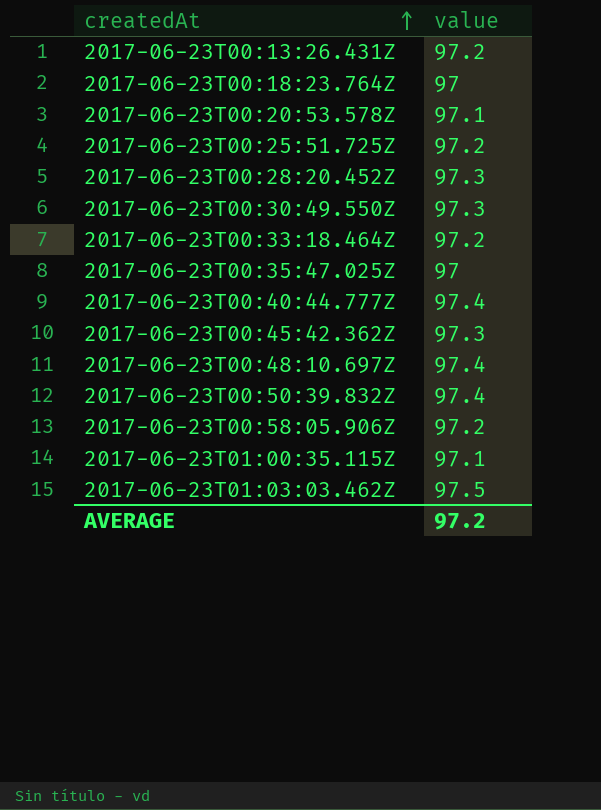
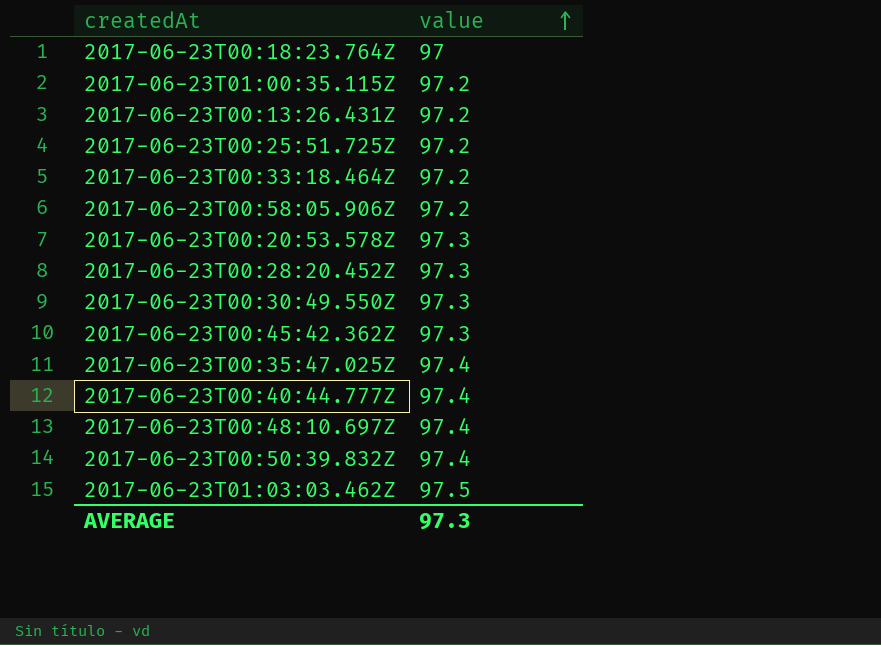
row order: createdAt ascending -> value ascending
2017-06-23T01:00:35.115Z | value: 97.1 -> 97.2
2017-06-23T00:20:53.578Z | value: 97.1 -> 97.3
2017-06-23T00:35:47.025Z | value: 97 -> 97.4
AVERAGE | value: 97.2 -> 97.3

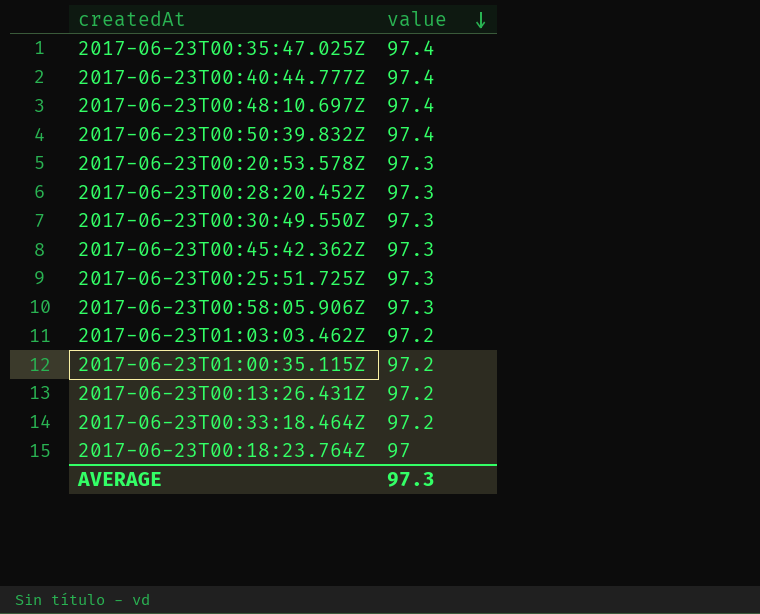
row order: value ascending -> value descending
2017-06-23T00:25:51.725Z | value: 97.2 -> 97.3
2017-06-23T00:58:05.906Z | value: 97.2 -> 97.3
2017-06-23T01:03:03.462Z | value: 97.5 -> 97.2

